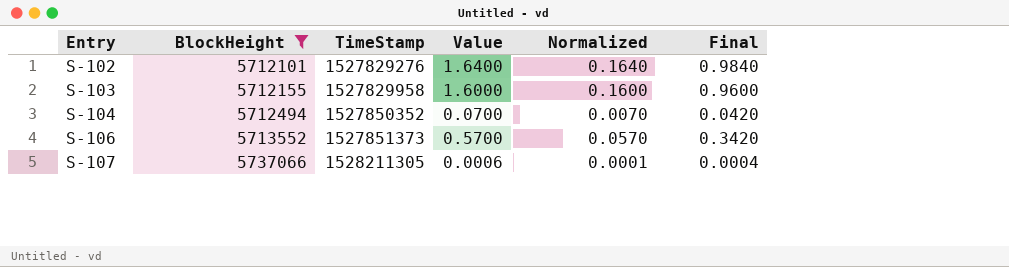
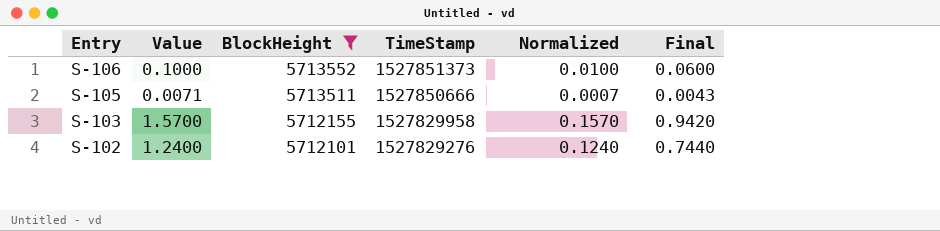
row order: Entry ascending -> Entry descending
column Value | position: 4 -> 2
row S-104: 5712494 | 1527850352 | 0.0700 | 0.0070 | 0.0420 -> none
row S-107: 5737066 | 1528211305 | 0.0006 | 0.0001 | 0.0004 -> none
S-106 | Value: 0.5700 -> 0.1000
S-106 | Normalized: 0.0570 -> 0.0100
S-106 | Final: 0.3420 -> 0.0600
row S-105: none -> 0.0071 | 5713511 | 1527850666 | 0.0007 | 0.0043
S-103 | Value: 1.6000 -> 1.5700
S-103 | Normalized: 0.1600 -> 0.1570
S-103 | Final: 0.9600 -> 0.9420
S-102 | Value: 1.6400 -> 1.2400
S-102 | Normalized: 0.1640 -> 0.1240
S-102 | Final: 0.9840 -> 0.7440

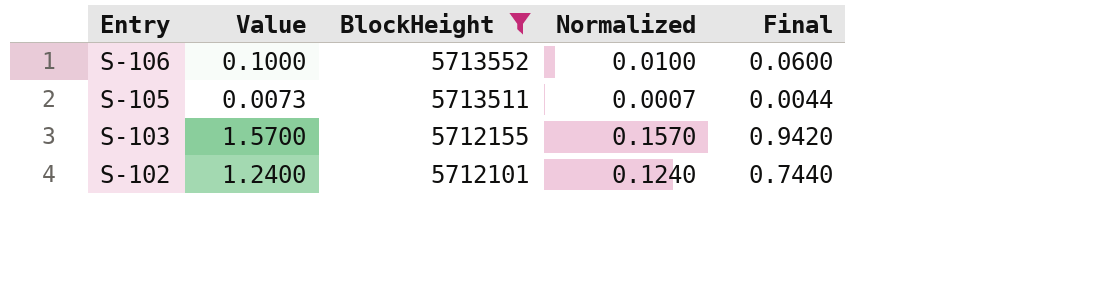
column TimeStamp | position: 4 -> none
S-105 | Value: 0.0071 -> 0.0073
S-105 | Final: 0.0043 -> 0.0044

